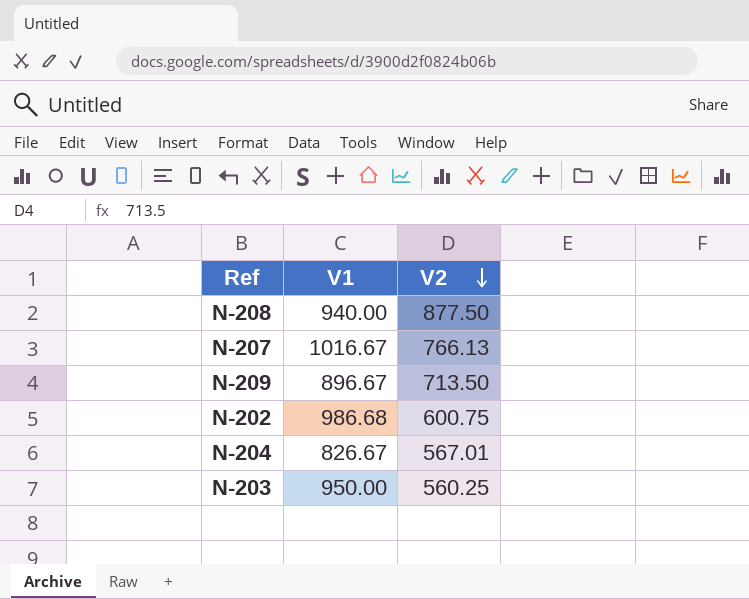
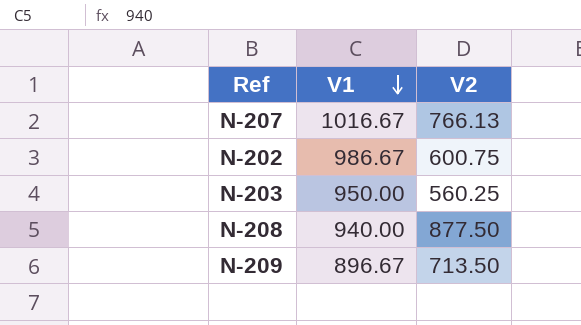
row order: V2 descending -> V1 descending
row N-204: 826.67 | 567.01 -> none
N-202 | V1: 986.68 -> 986.67

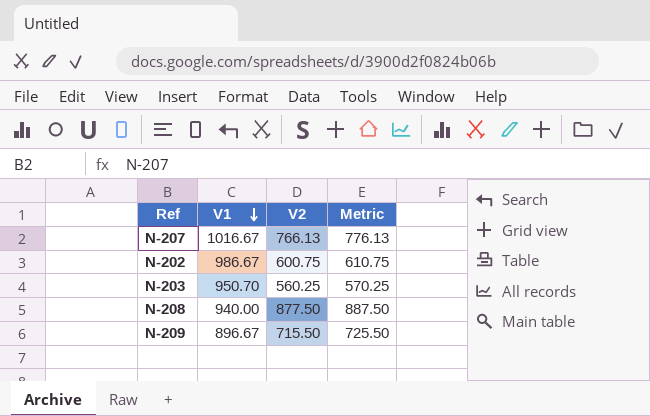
column Metric | formula: none -> [V2] + 10
N-203 | V1: 950.00 -> 950.70
N-209 | V2: 713.50 -> 715.50

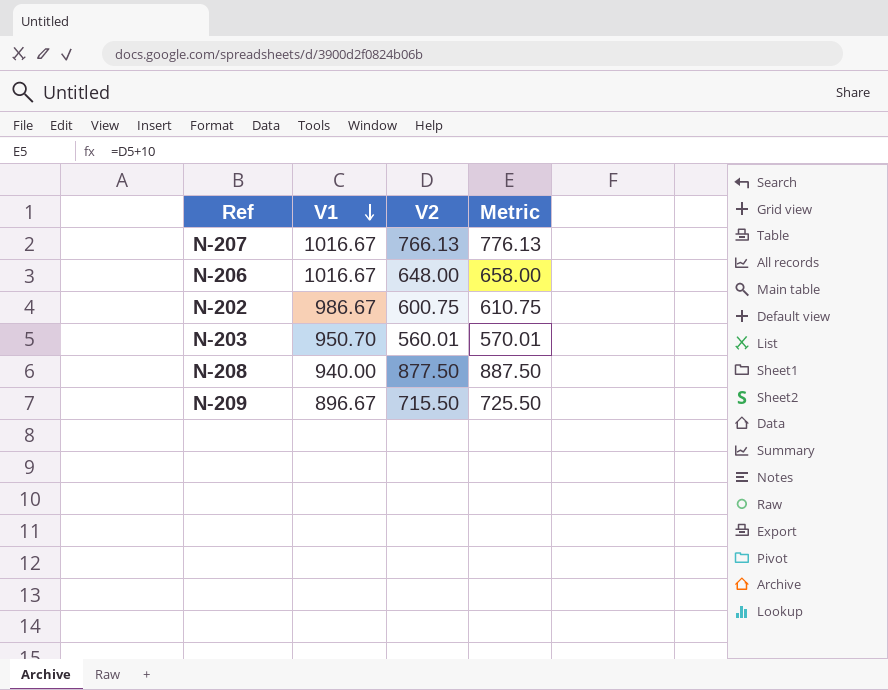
row N-206: none -> 1016.67 | 648.00 | 658.00
N-203 | V2: 560.25 -> 560.01
N-203 | Metric: 570.25 -> 570.01

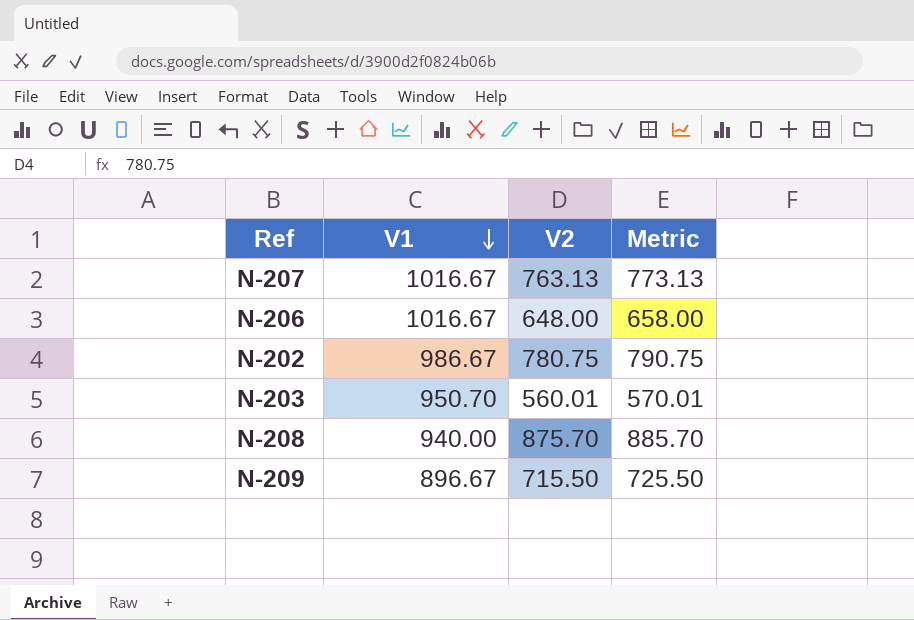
N-207 | V2: 766.13 -> 763.13
N-207 | Metric: 776.13 -> 773.13
N-202 | V2: 600.75 -> 780.75
N-202 | Metric: 610.75 -> 790.75
N-208 | V2: 877.50 -> 875.70
N-208 | Metric: 887.50 -> 885.70

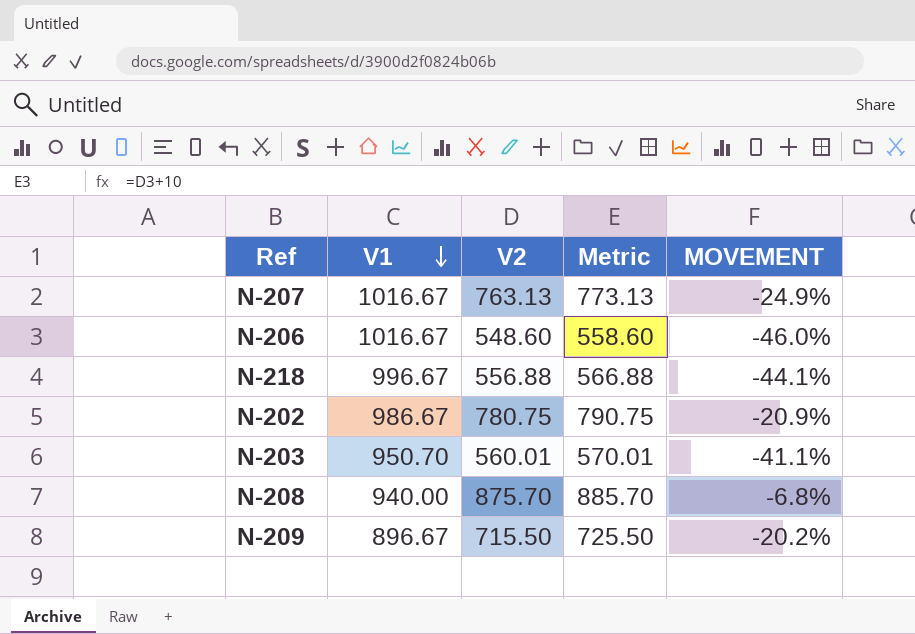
column MOVEMENT | formula: none -> ([V2] - [V1]) / [V1]
N-206 | V2: 648.00 -> 548.60
N-206 | Metric: 658.00 -> 558.60
row N-218: none -> 996.67 | 556.88 | 566.88 | -44.1%

